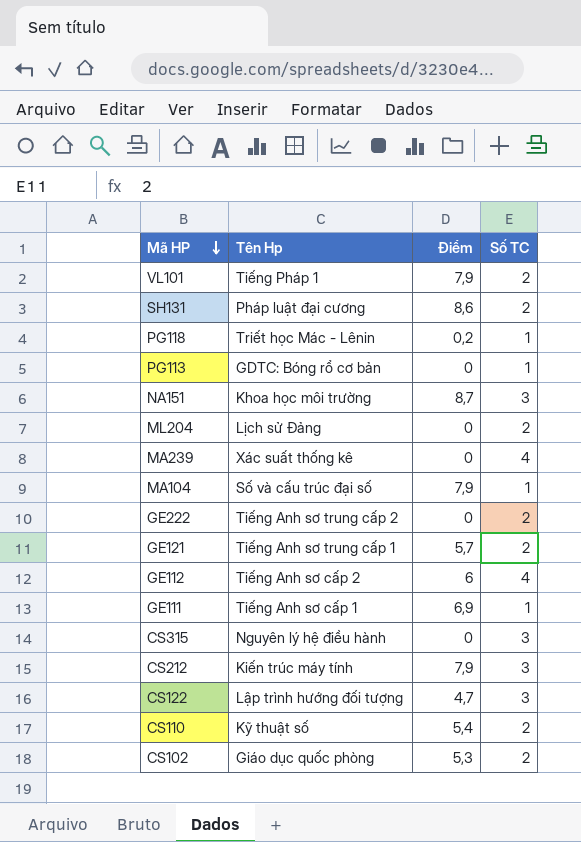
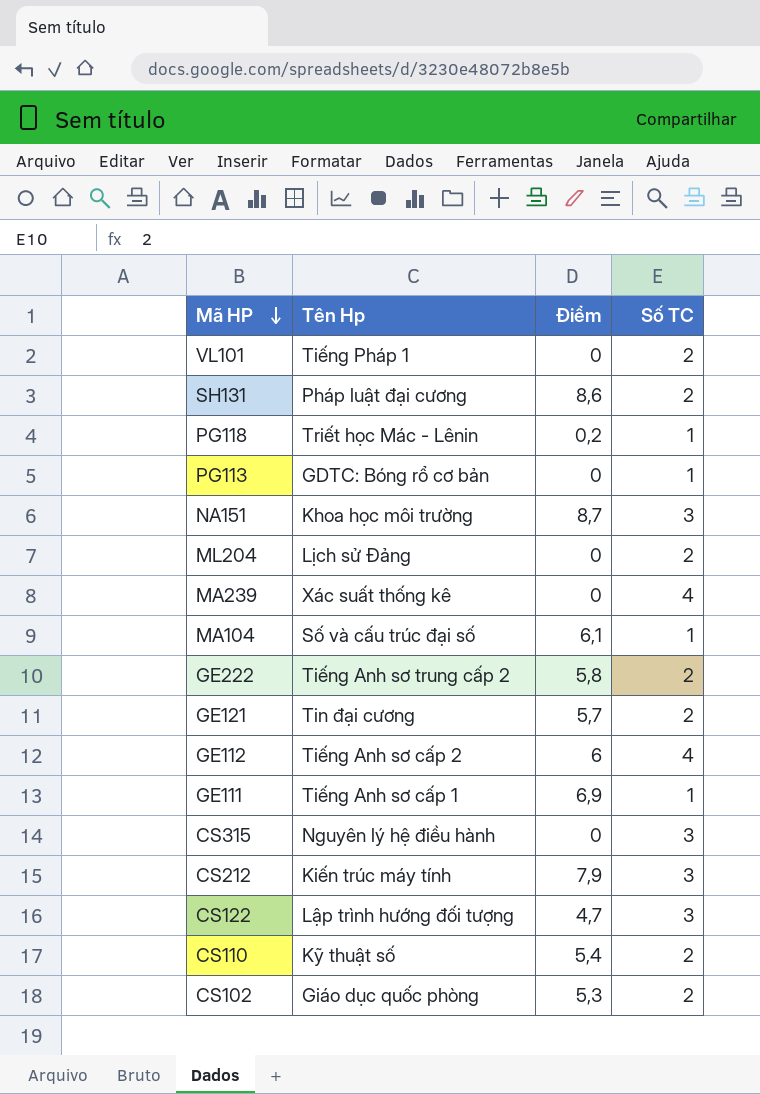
VL101 | Điểm: 7,9 -> 0
MA104 | Điểm: 7,9 -> 6,1
GE222 | Điểm: 0 -> 5,8
GE121 | Tên Hp: Tiếng Anh sơ trung cấp 1 -> Tin đại cương

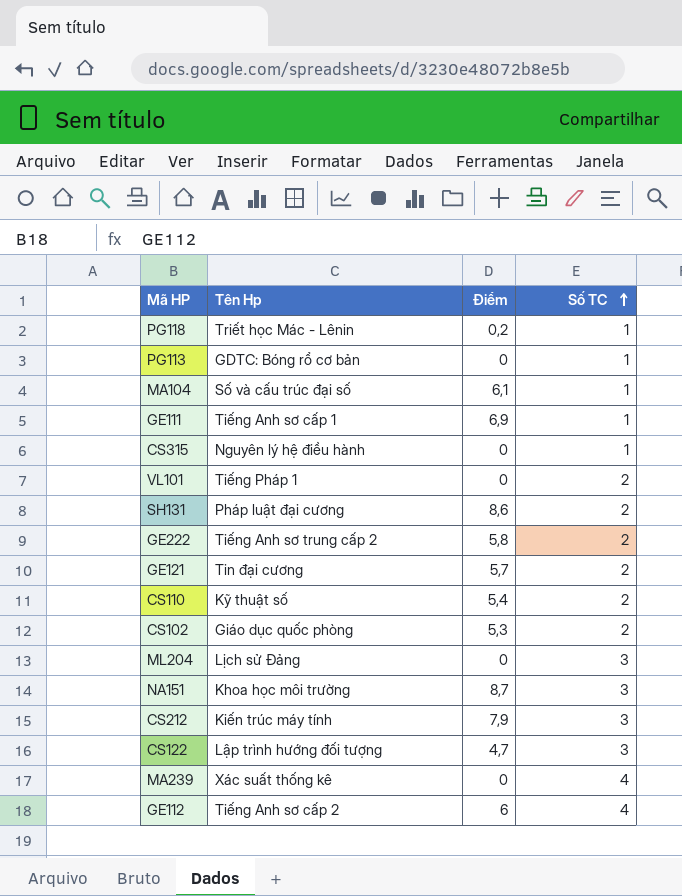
row order: Mã HP descending -> Số TC ascending
CS315 | Số TC: 3 -> 1
ML204 | Số TC: 2 -> 3

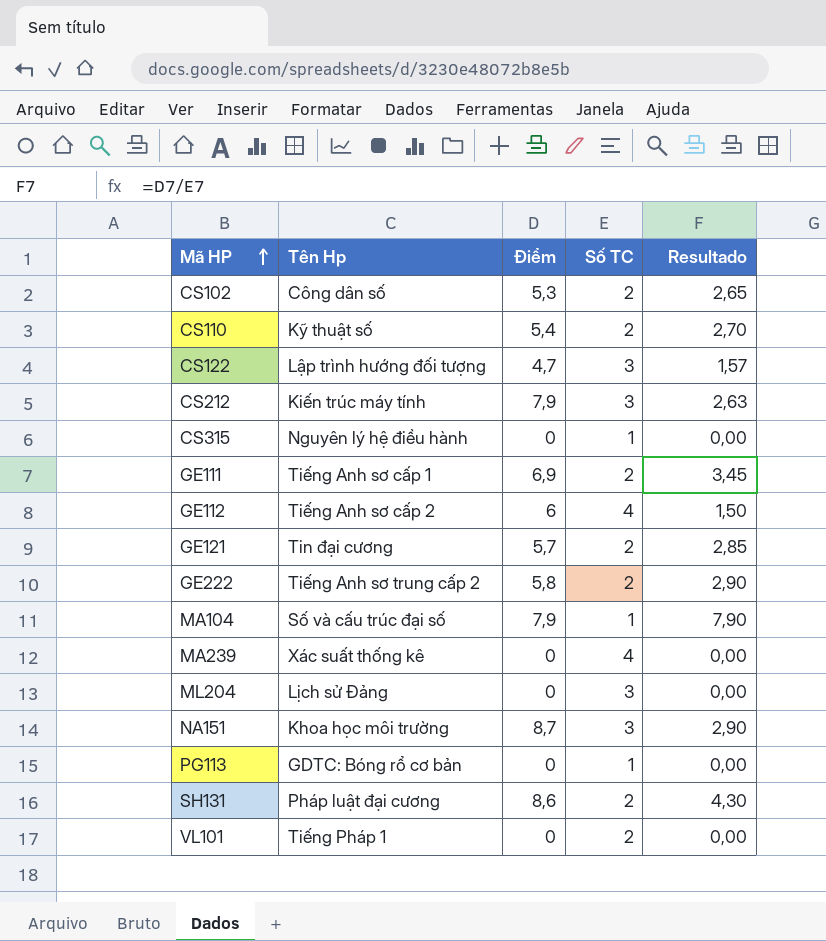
row order: Số TC ascending -> Mã HP ascending
column Resultado | formula: none -> [Điểm] / [Số TC]
row PG118: Triết học Mác - Lênin | 0,2 | 1 -> none
CS102 | Tên Hp: Giáo dục quốc phòng -> Công dân số
GE111 | Số TC: 1 -> 2
MA104 | Điểm: 6,1 -> 7,9

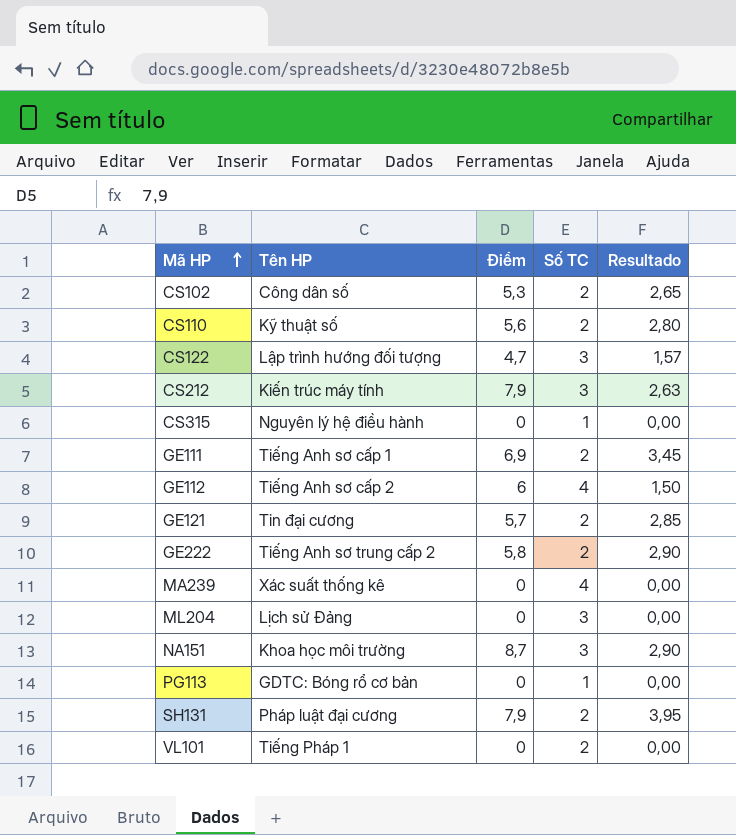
column name: Tên Hp -> Tên HP
row MA104: Số và cấu trúc đại số | 7,9 | 1 | 7,90 -> none
CS110 | Điểm: 5,4 -> 5,6
CS110 | Resultado: 2,70 -> 2,80
SH131 | Điểm: 8,6 -> 7,9
SH131 | Resultado: 4,30 -> 3,95

